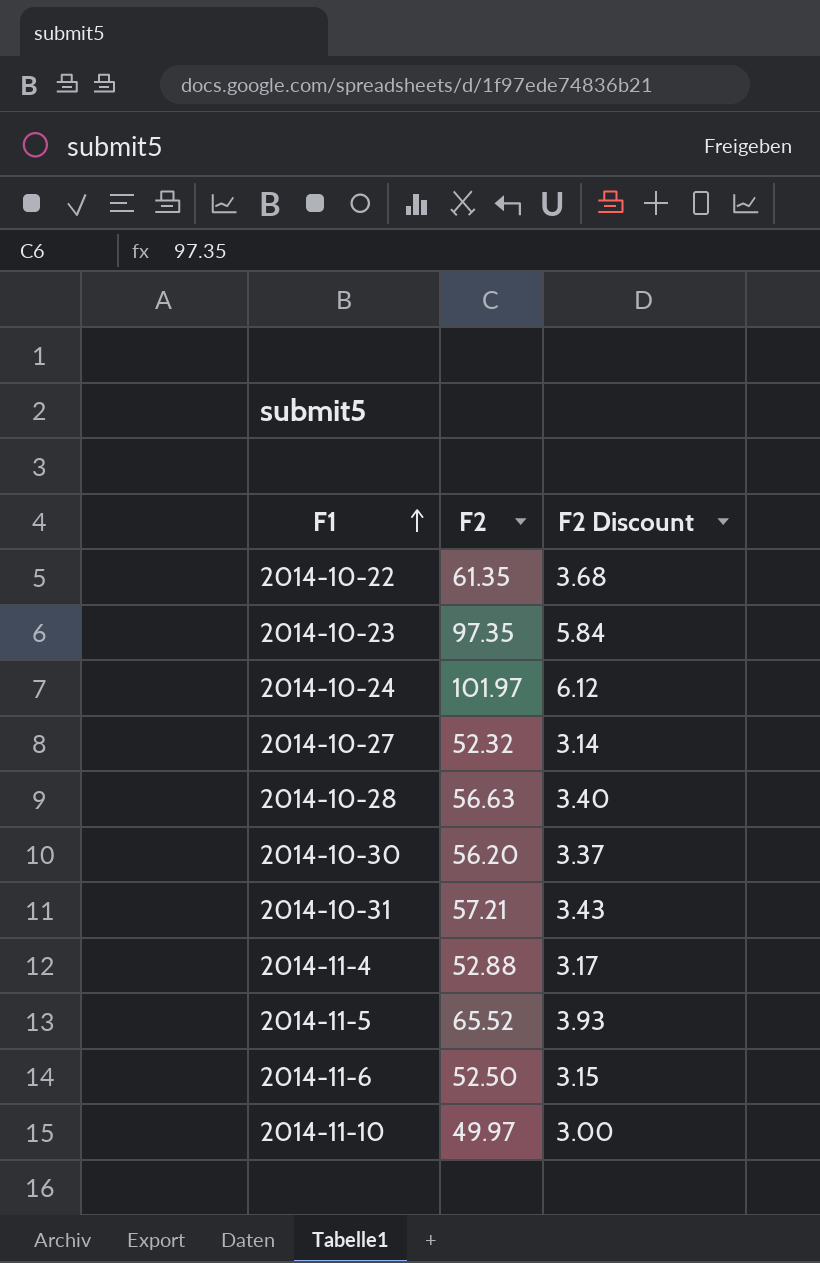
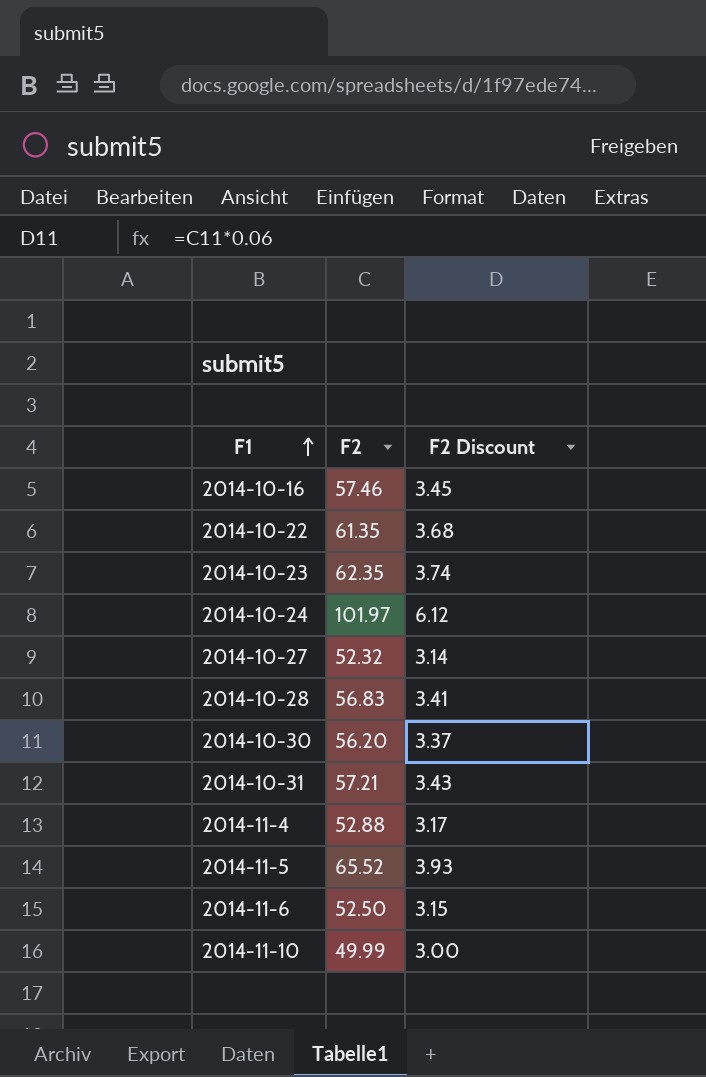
row 2014-10-16: none -> 57.46 | 3.45
2014-10-23 | F2: 97.35 -> 62.35
2014-10-23 | F2 Discount: 5.84 -> 3.74
2014-10-28 | F2: 56.63 -> 56.83
2014-10-28 | F2 Discount: 3.40 -> 3.41
2014-11-10 | F2: 49.97 -> 49.99

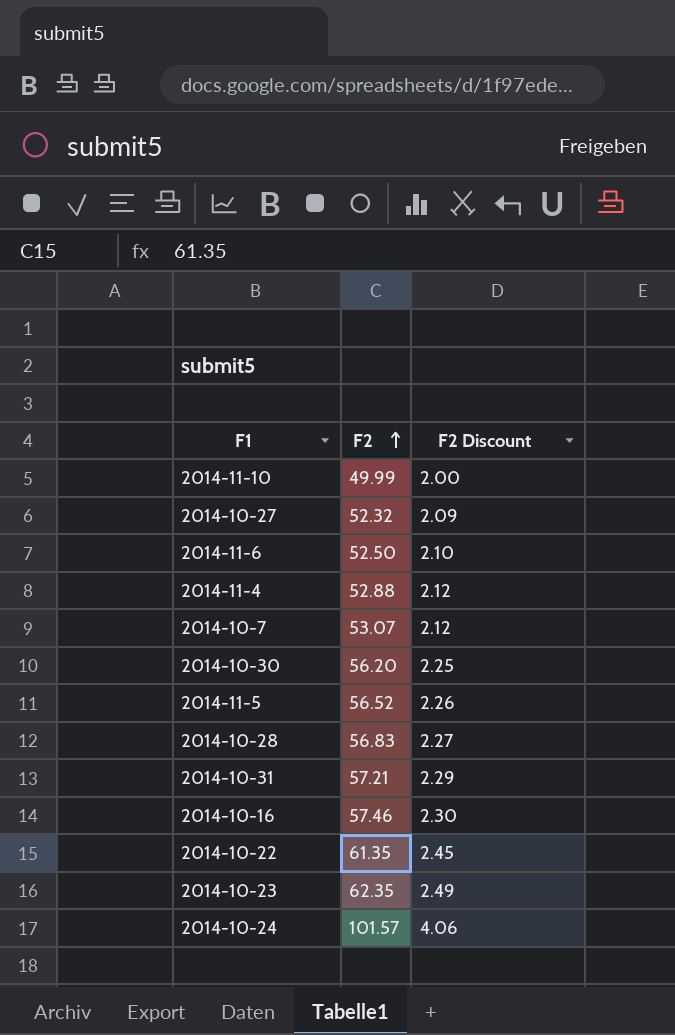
row order: F1 ascending -> F2 ascending
column F2 Discount | formula: [F2] * 0.06 -> [F2] * 0.04
row 2014-10-7: none -> 53.07 | 2.12
2014-11-5 | F2: 65.52 -> 56.52
2014-10-24 | F2: 101.97 -> 101.57

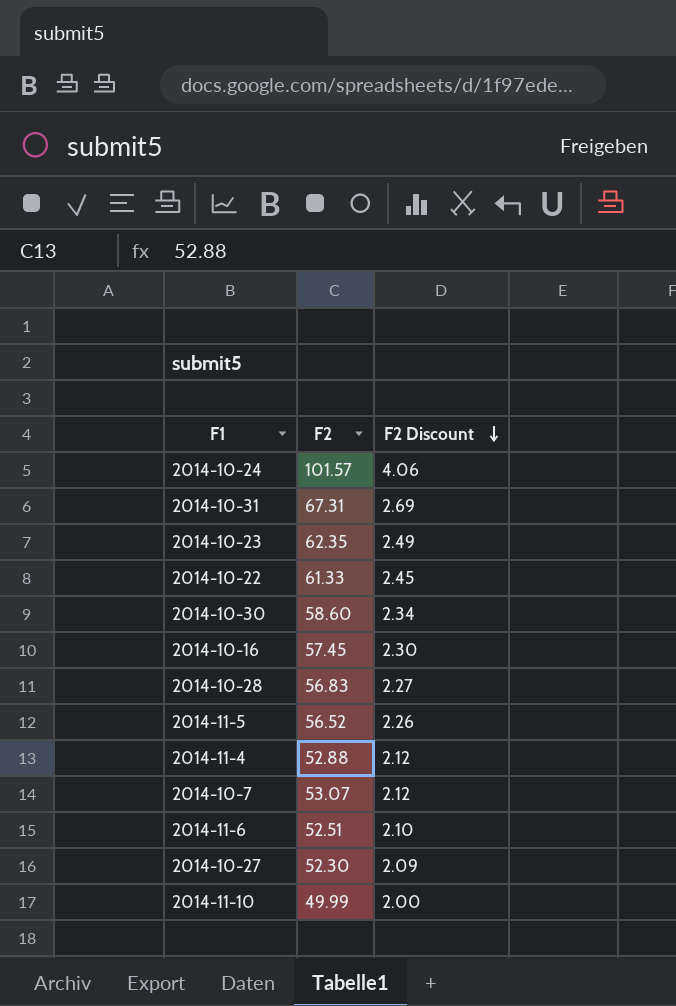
row order: F2 ascending -> F2 Discount descending
2014-10-31 | F2: 57.21 -> 67.31
2014-10-31 | F2 Discount: 2.29 -> 2.69
2014-10-22 | F2: 61.35 -> 61.33
2014-10-30 | F2: 56.20 -> 58.60
2014-10-30 | F2 Discount: 2.25 -> 2.34
2014-10-16 | F2: 57.46 -> 57.45
2014-11-6 | F2: 52.50 -> 52.51
2014-10-27 | F2: 52.32 -> 52.30

